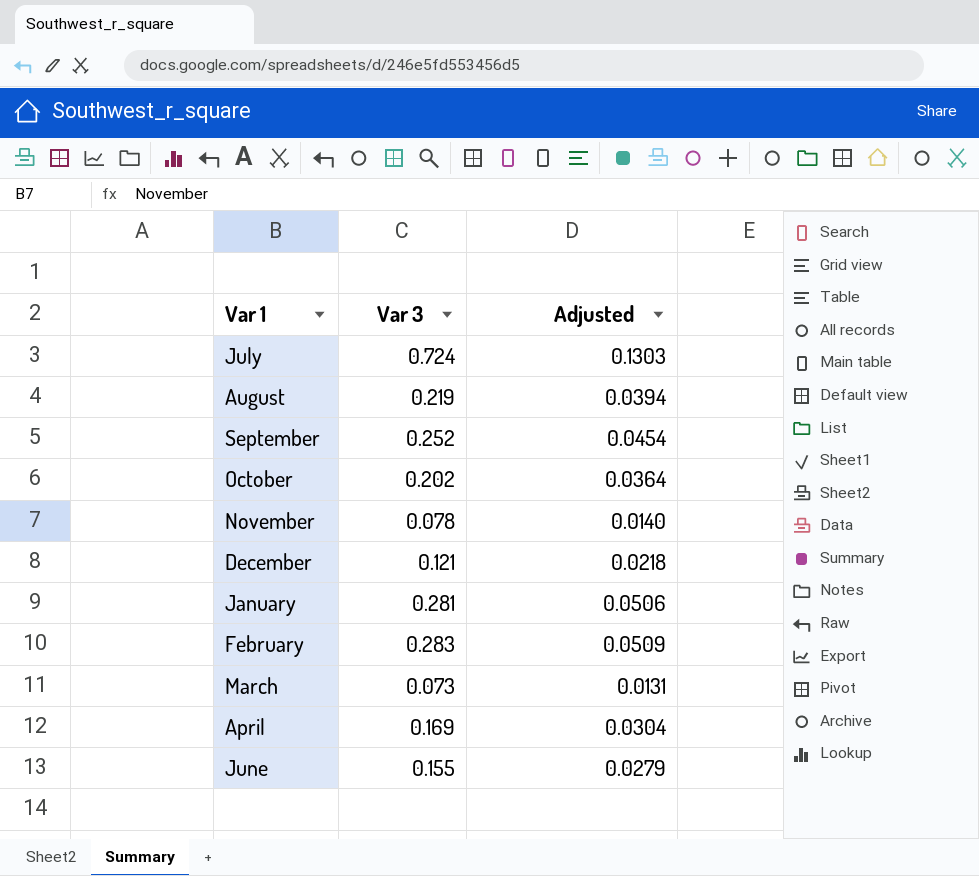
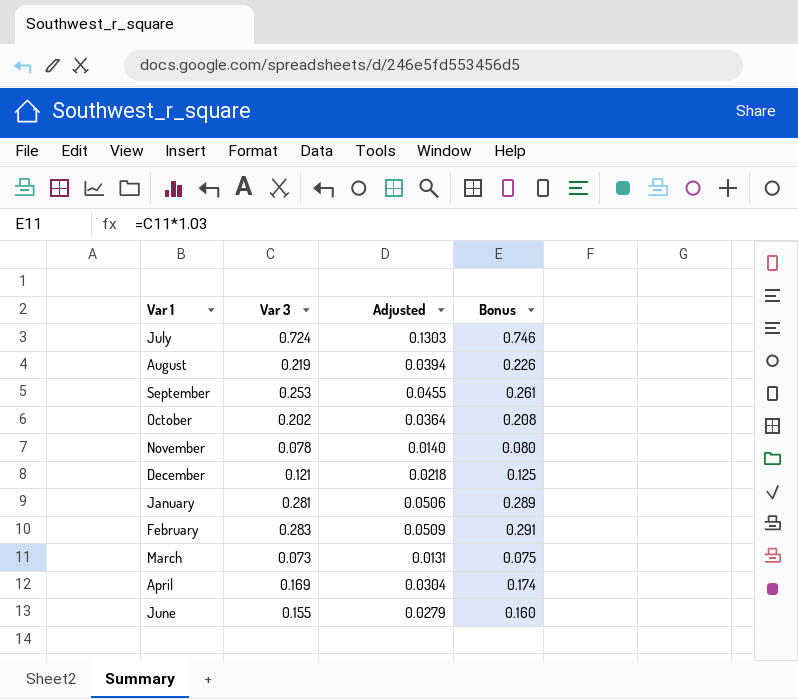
column Bonus | formula: none -> [Var 3] * 1.03
September | Var 3: 0.252 -> 0.253
September | Adjusted: 0.0454 -> 0.0455

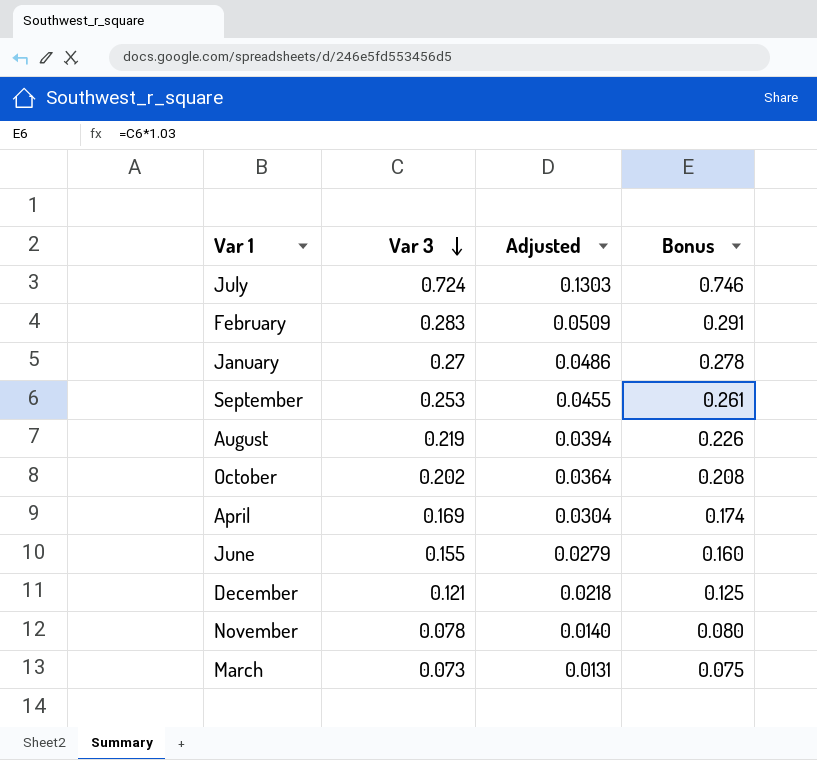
row order: none -> Var 3 descending
January | Var 3: 0.281 -> 0.27
January | Adjusted: 0.0506 -> 0.0486
January | Bonus: 0.289 -> 0.278

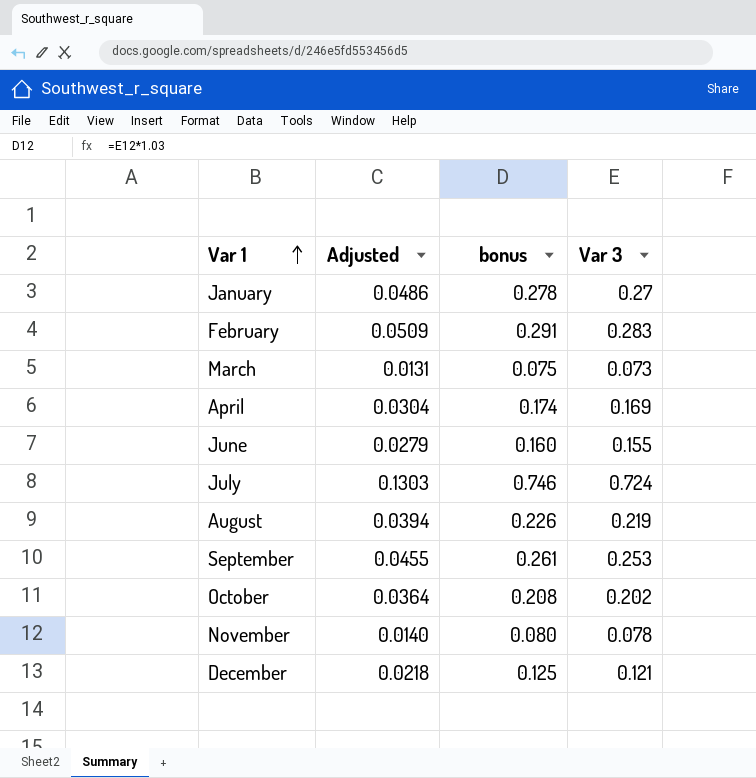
row order: Var 3 descending -> Var 1 ascending
column name: Bonus -> bonus
column Var 3 | position: 2 -> 4

